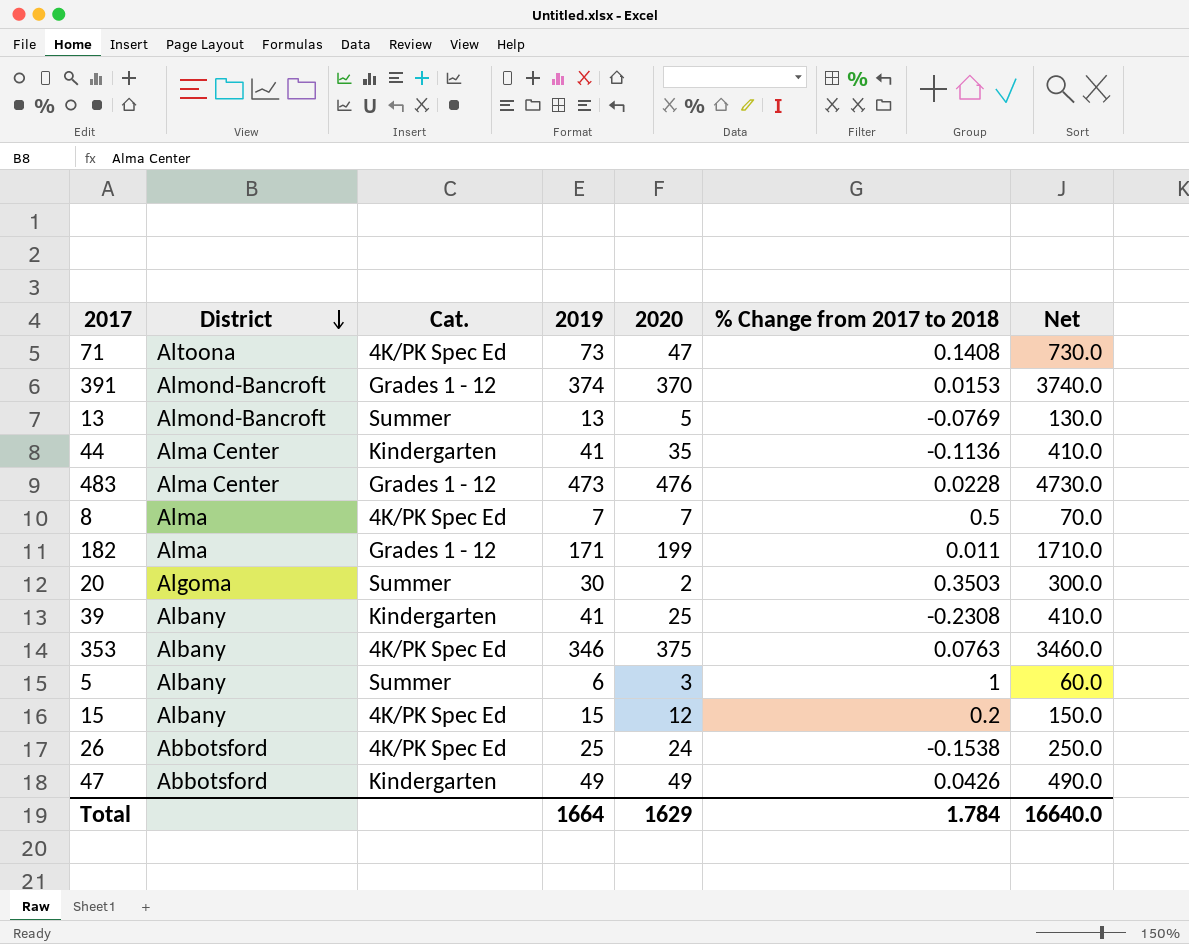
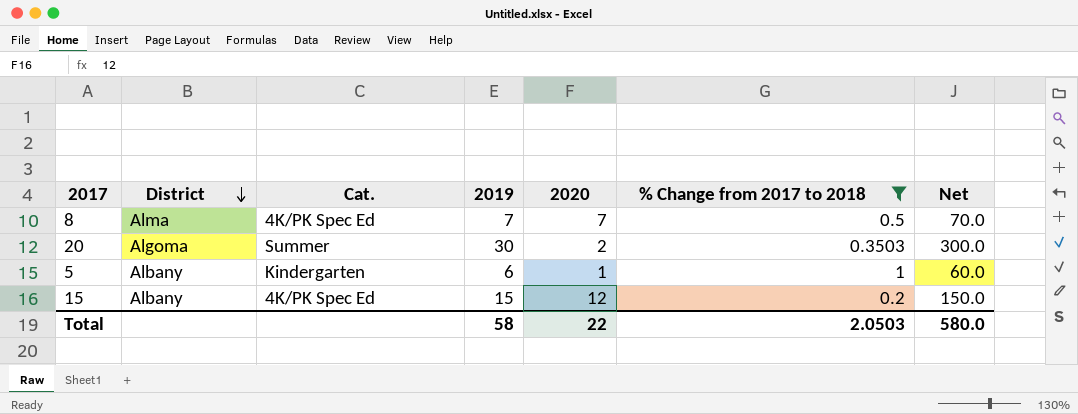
filter: none -> % Change from 2017 to 2018 >= 0.2
5 | Cat.: Summer -> Kindergarten
5 | 2020: 3 -> 1
Total | 2019: 1664 -> 58
Total | 2020: 1629 -> 22
Total | % Change from 2017 to 2018: 1.784 -> 2.0503
Total | Net: 16640.0 -> 580.0

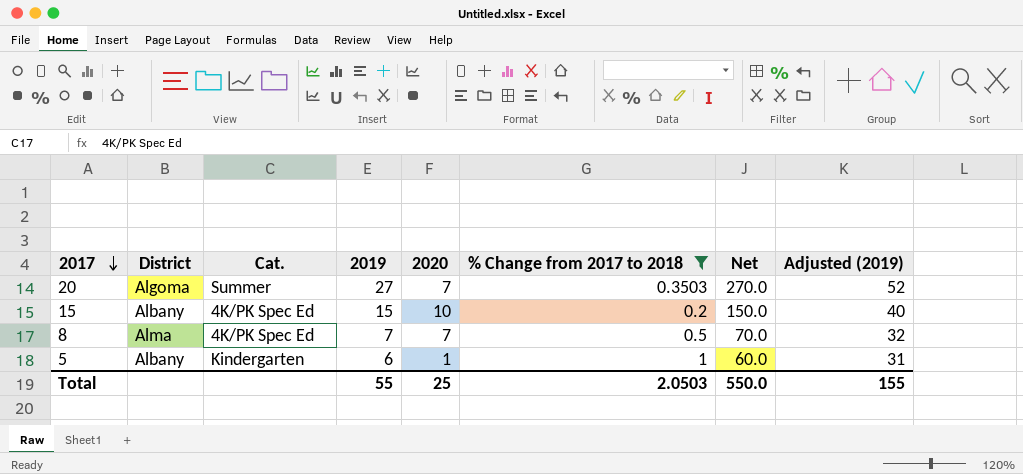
row order: District descending -> 2017 descending
column Adjusted (2019) | formula: none -> [2019] + 25
20 | 2019: 30 -> 27
20 | 2020: 2 -> 7
20 | Net: 300.0 -> 270.0
15 | 2020: 12 -> 10
Total | 2019: 58 -> 55
Total | 2020: 22 -> 25
Total | Net: 580.0 -> 550.0

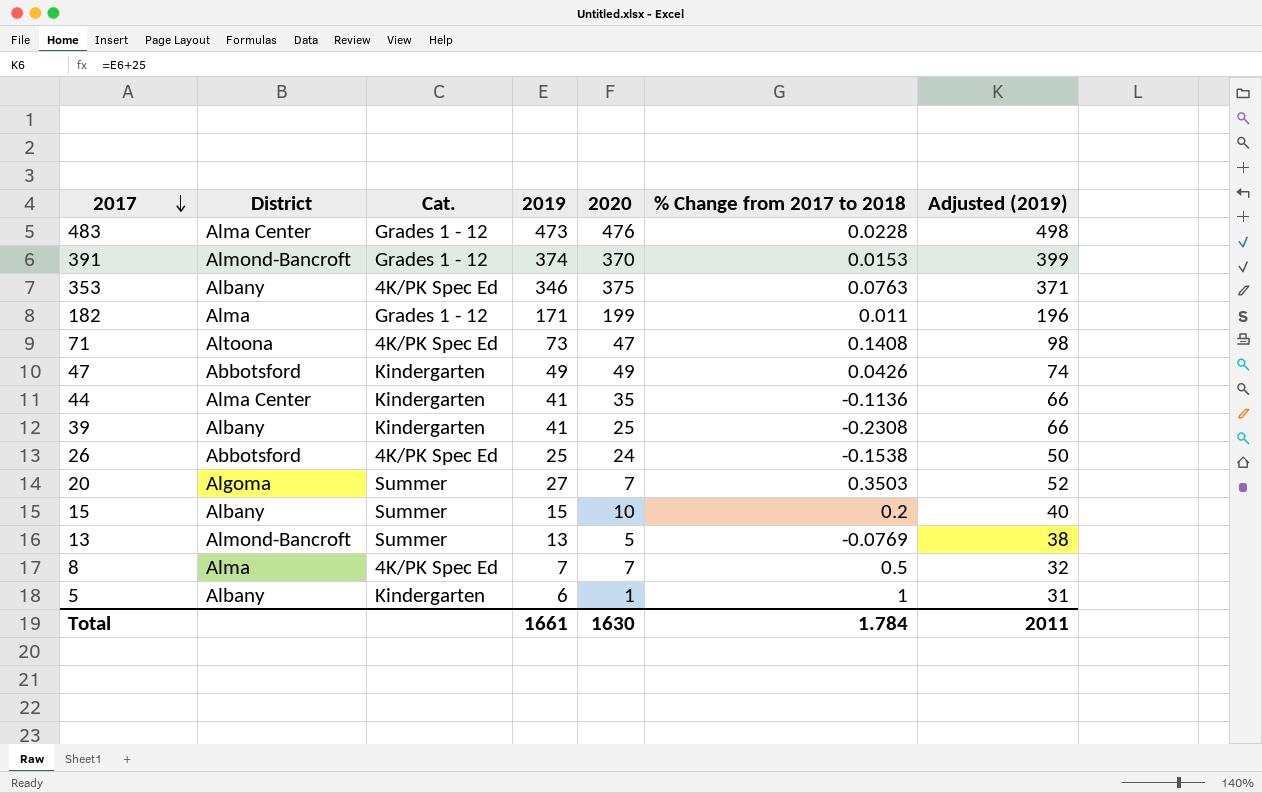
filter: % Change from 2017 to 2018 >= 0.2 -> none
column Net | formula: [2019] * 10 -> none
15 | Cat.: 4K/PK Spec Ed -> Summer
Total | 2019: 55 -> 1661
Total | 2020: 25 -> 1630
Total | % Change from 2017 to 2018: 2.0503 -> 1.784
Total | Adjusted (2019): 155 -> 2011

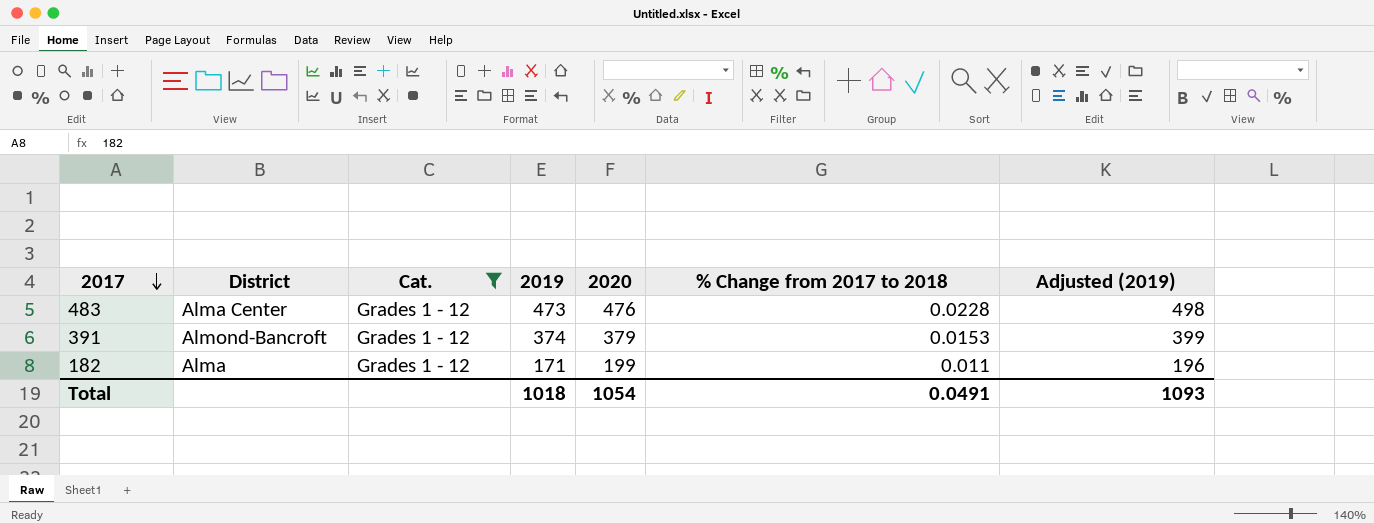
filter: none -> Cat. = Grades 1 - 12
391 | 2020: 370 -> 379
Total | 2019: 1661 -> 1018
Total | 2020: 1630 -> 1054
Total | % Change from 2017 to 2018: 1.784 -> 0.0491
Total | Adjusted (2019): 2011 -> 1093

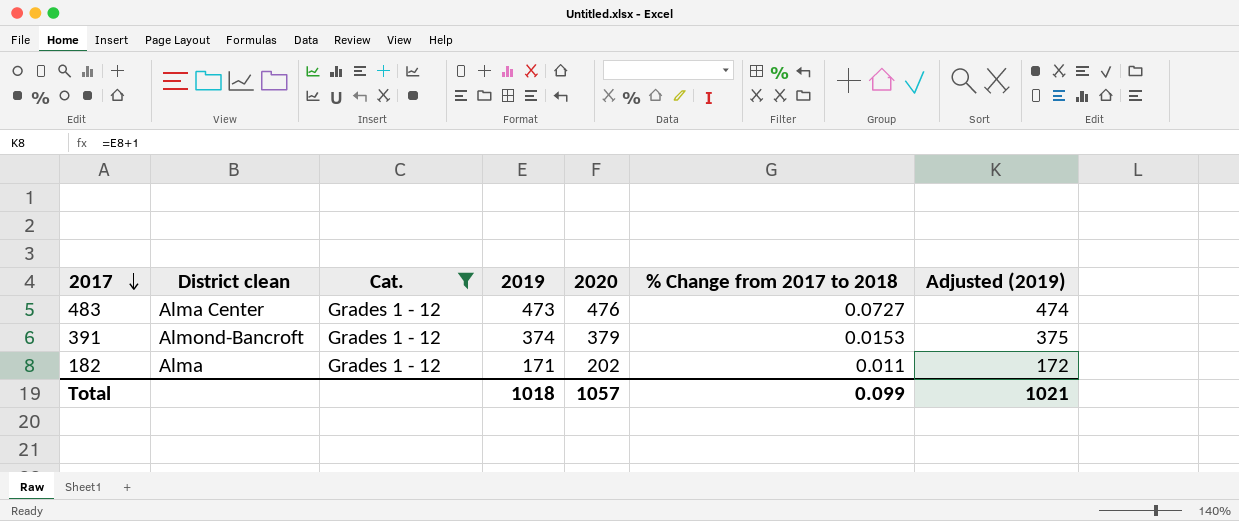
column name: District -> District clean
column Adjusted (2019) | formula: [2019] + 25 -> [2019] + 1
483 | % Change from 2017 to 2018: 0.0228 -> 0.0727
182 | 2020: 199 -> 202
Total | 2020: 1054 -> 1057
Total | % Change from 2017 to 2018: 0.0491 -> 0.099
Total | Adjusted (2019): 1093 -> 1021

